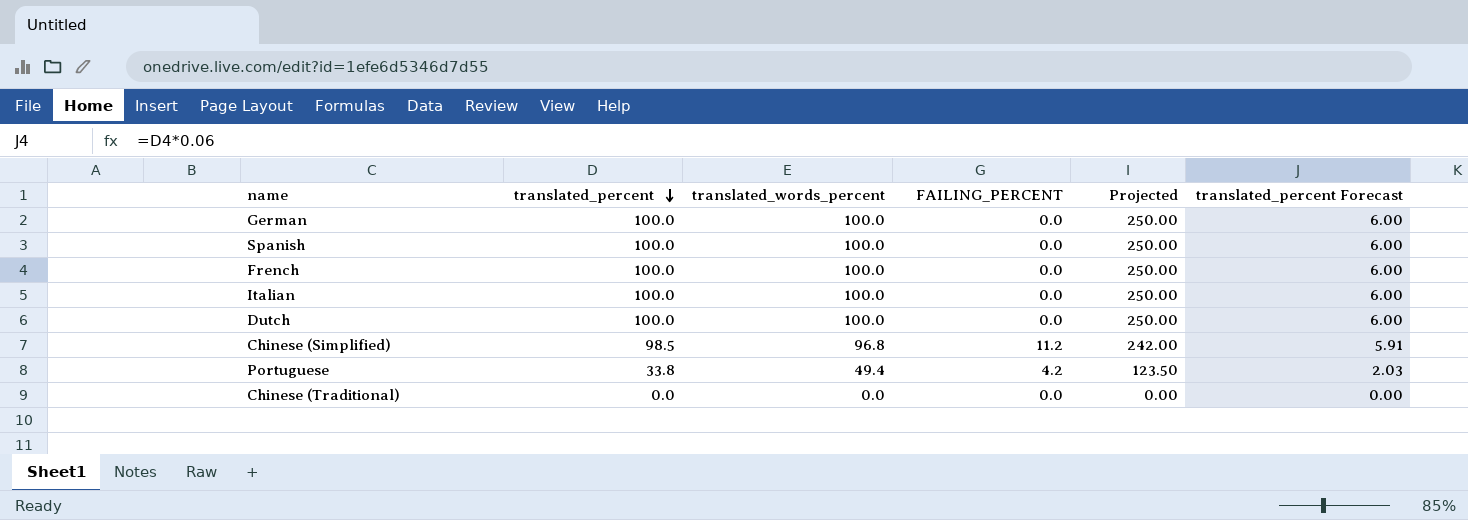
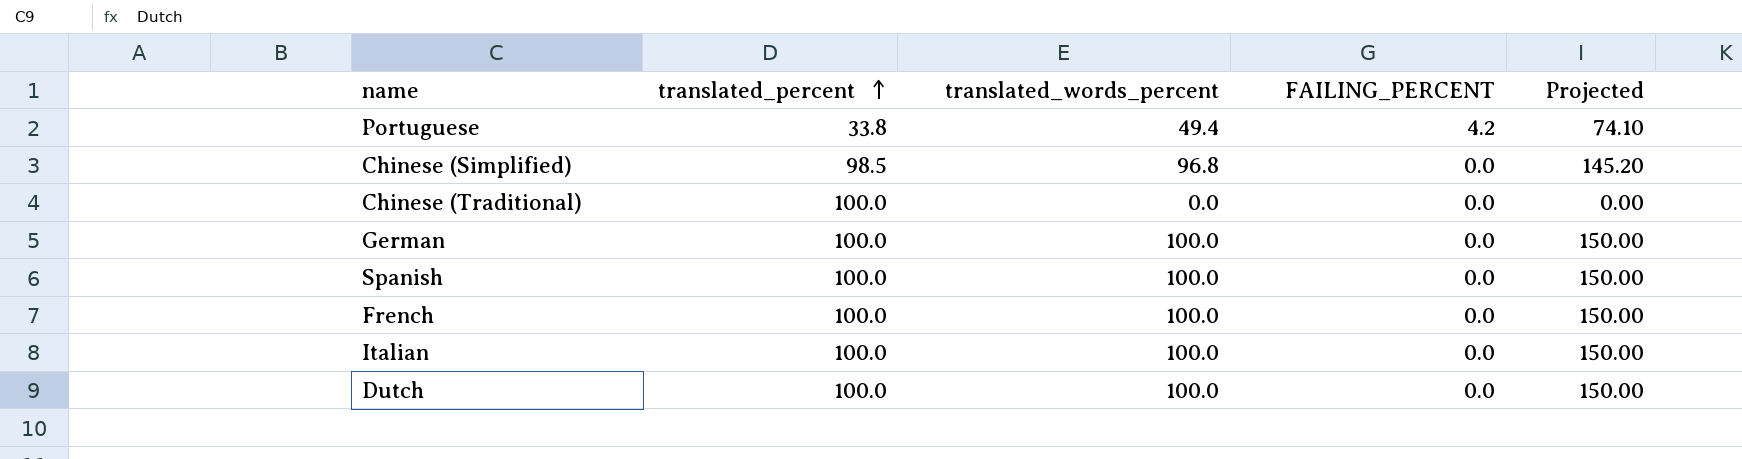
row order: translated_percent descending -> translated_percent ascending
column translated_percent Forecast | formula: [translated_percent] * 0.06 -> none
column Projected | formula: [translated_words_percent] * 2.5 -> [translated_words_percent] * 1.5
Chinese (Simplified) | FAILING_PERCENT: 11.2 -> 0.0
Chinese (Traditional) | translated_percent: 0.0 -> 100.0

